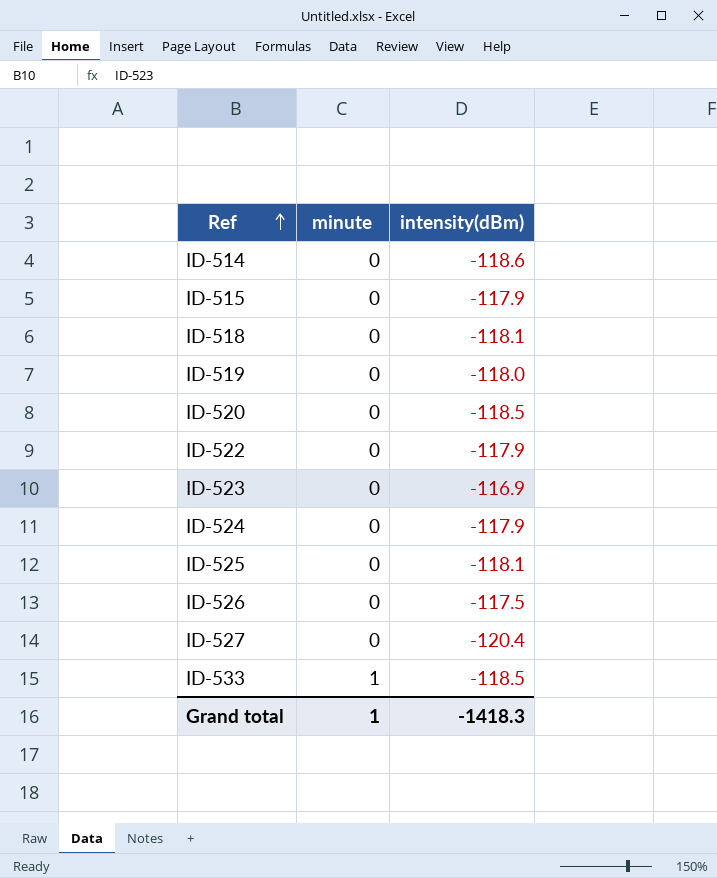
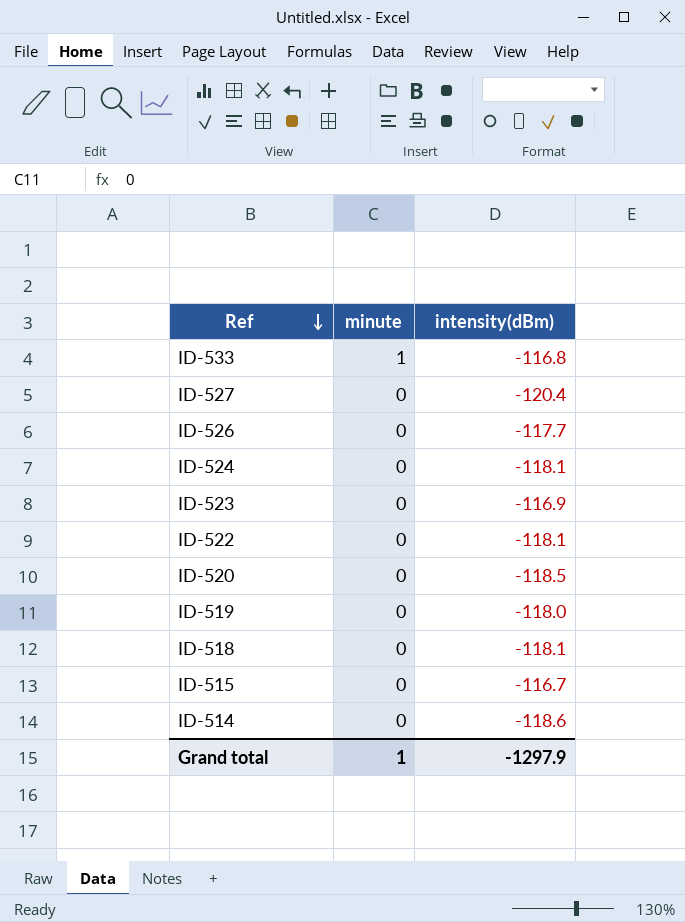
row order: Ref ascending -> Ref descending
row ID-525: 0 | -118.1 -> none
ID-533 | intensity(dBm): -118.5 -> -116.8
ID-526 | intensity(dBm): -117.5 -> -117.7
ID-524 | intensity(dBm): -117.9 -> -118.1
ID-522 | intensity(dBm): -117.9 -> -118.1
ID-515 | intensity(dBm): -117.9 -> -116.7
Grand total | intensity(dBm): -1418.3 -> -1297.9

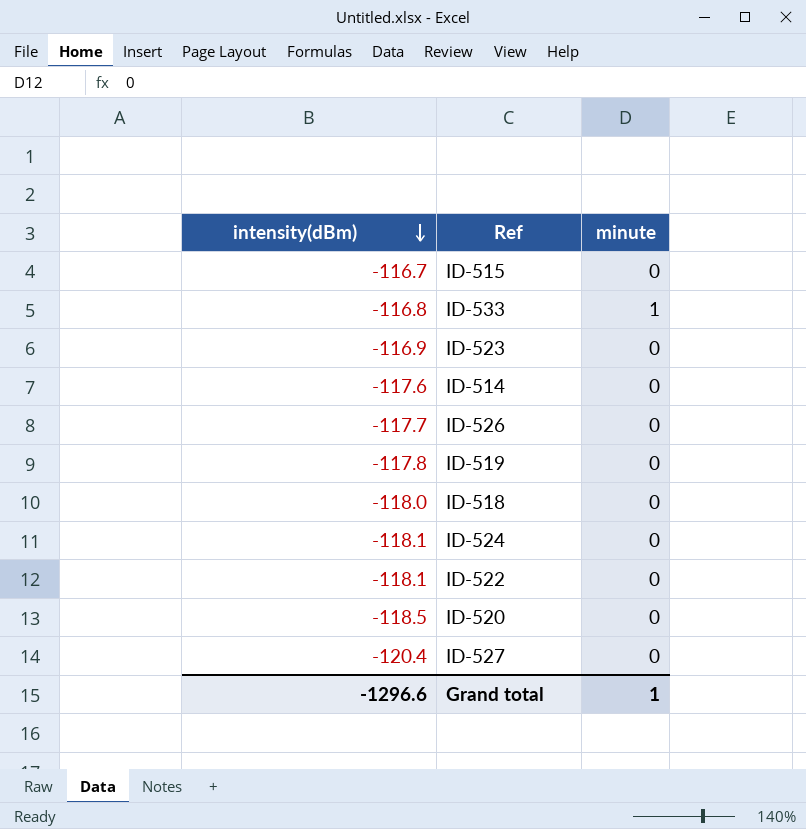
row order: Ref descending -> intensity(dBm) descending
column intensity(dBm) | position: 3 -> 1
ID-514 | intensity(dBm): -118.6 -> -117.6
ID-519 | intensity(dBm): -118.0 -> -117.8
ID-518 | intensity(dBm): -118.1 -> -118.0
Grand total | intensity(dBm): -1297.9 -> -1296.6

